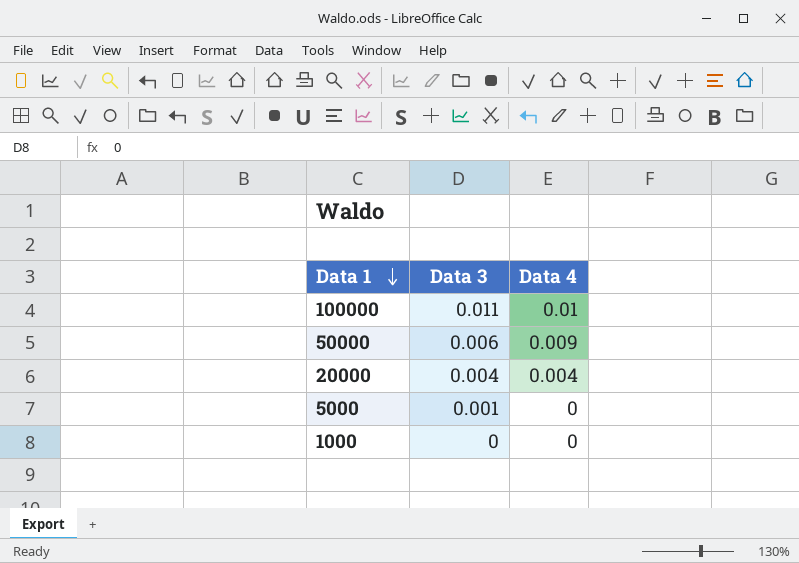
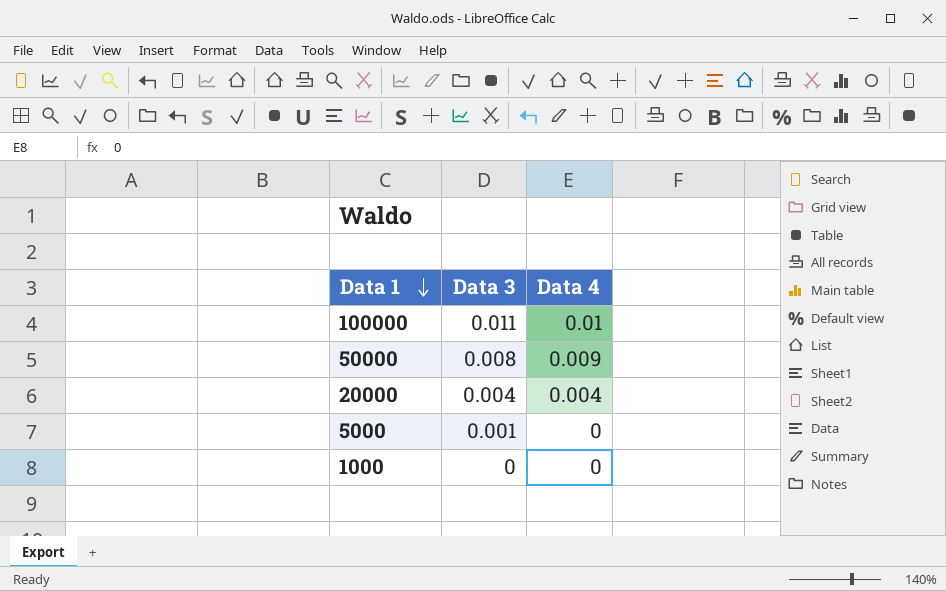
50000 | Data 3: 0.006 -> 0.008

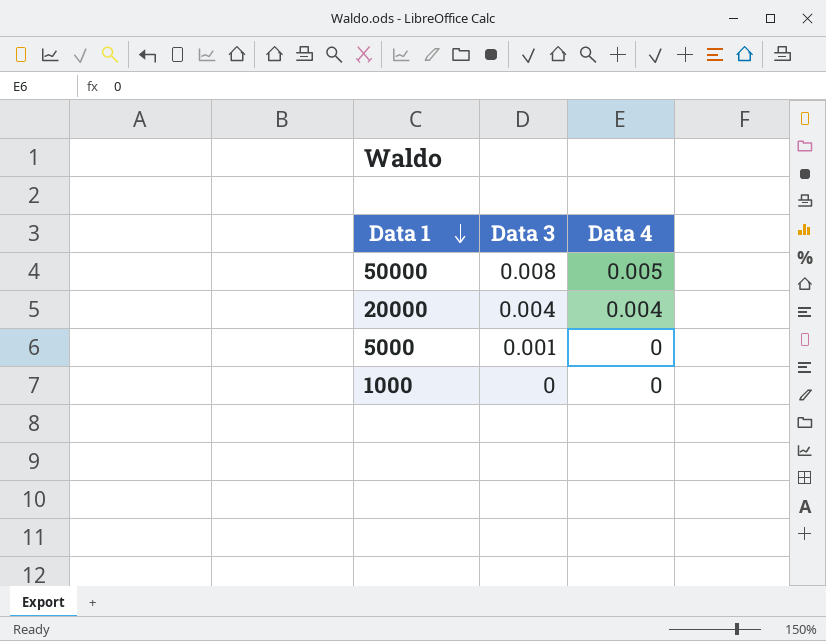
row 100000: 0.011 | 0.01 -> none
50000 | Data 4: 0.009 -> 0.005

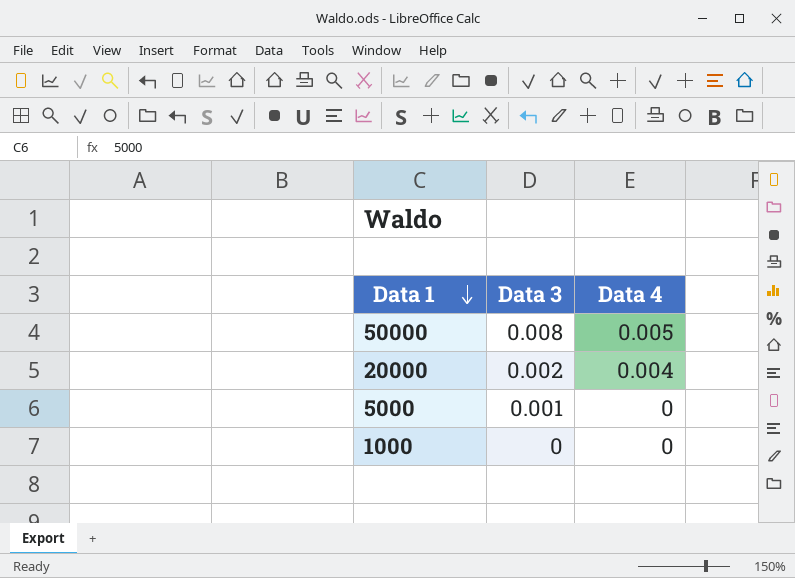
20000 | Data 3: 0.004 -> 0.002

